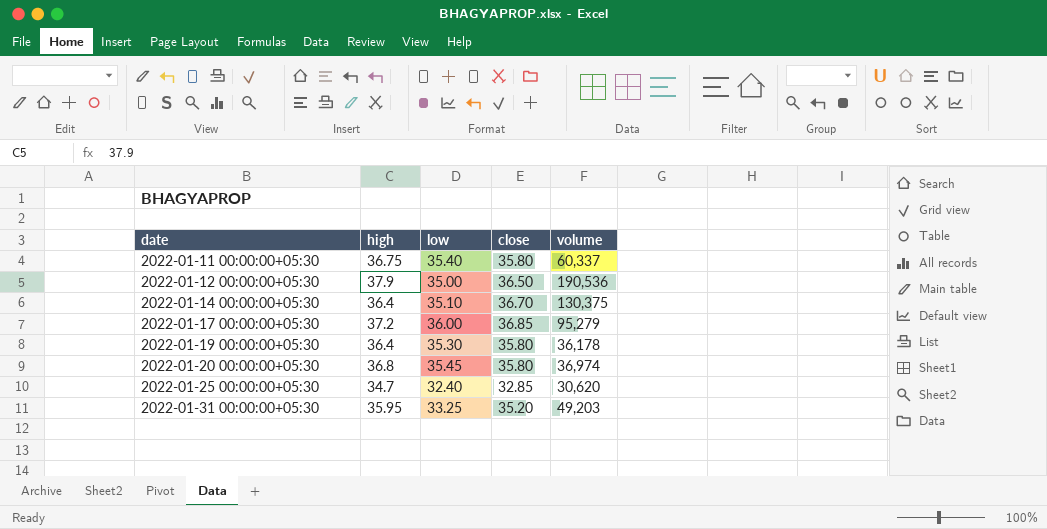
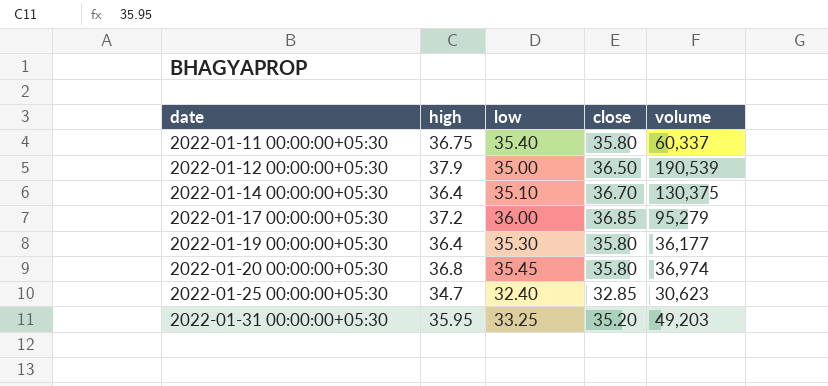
2022-01-12 00:00:00+05:30 | volume: 190,536 -> 190,539
2022-01-19 00:00:00+05:30 | volume: 36,178 -> 36,177
2022-01-25 00:00:00+05:30 | volume: 30,620 -> 30,623

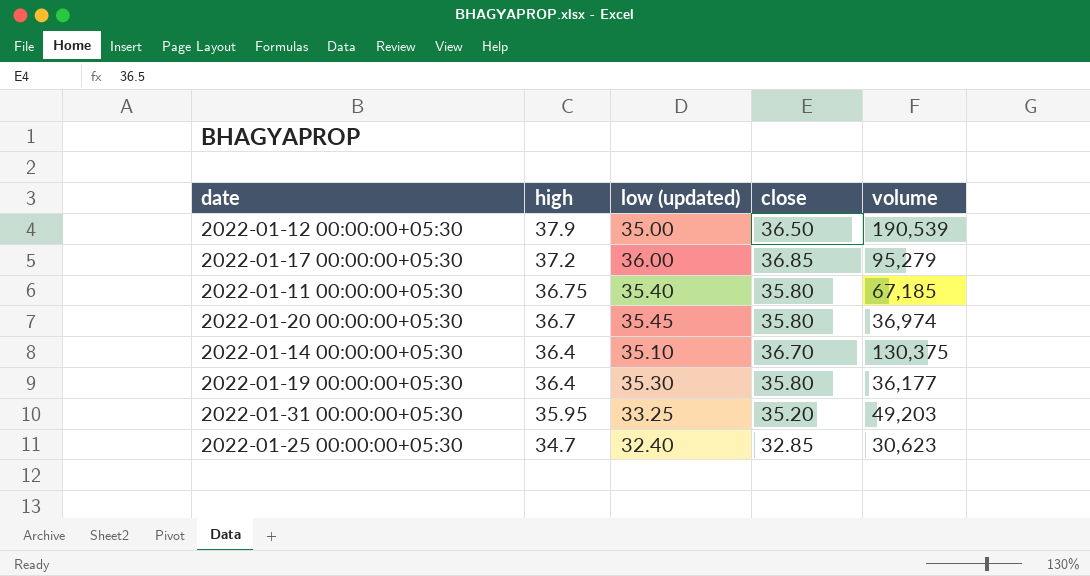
row order: date ascending -> high descending
column name: low -> low (updated)
2022-01-11 00:00:00+05:30 | volume: 60,337 -> 67,185
2022-01-20 00:00:00+05:30 | high: 36.8 -> 36.7

